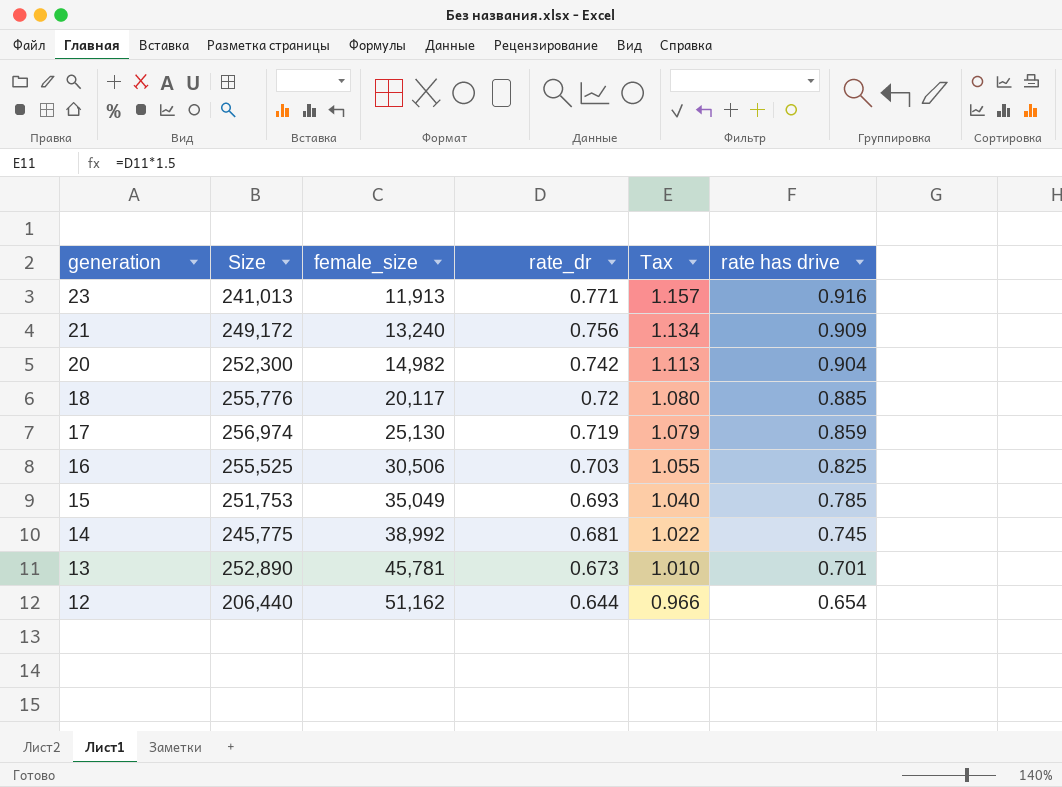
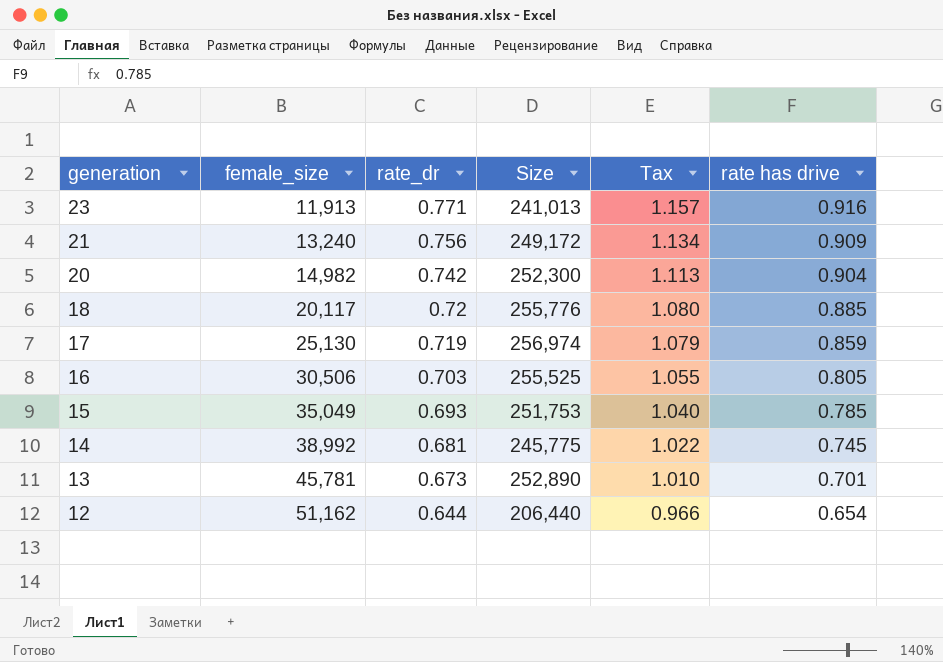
column Size | position: 2 -> 4
16 | rate has drive: 0.825 -> 0.805

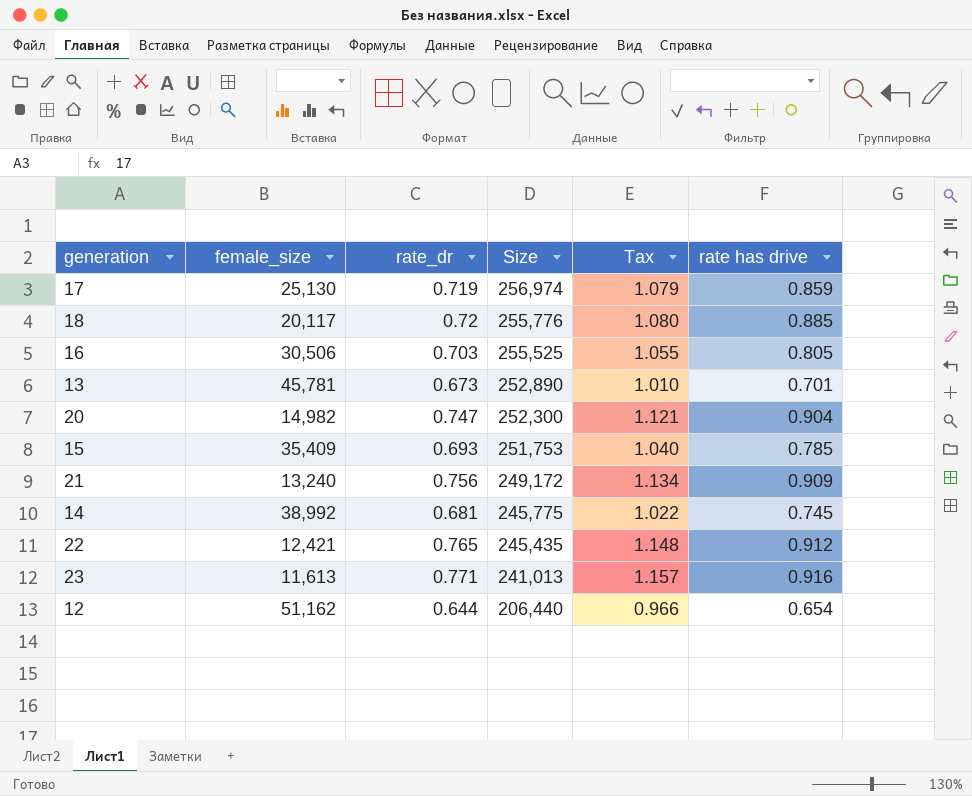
row order: generation descending -> Size descending
20 | rate_dr: 0.742 -> 0.747
20 | Tax: 1.113 -> 1.121
15 | female_size: 35,049 -> 35,409
row 22: none -> 12,421 | 0.765 | 245,435 | 1.148 | 0.912
23 | female_size: 11,913 -> 11,613

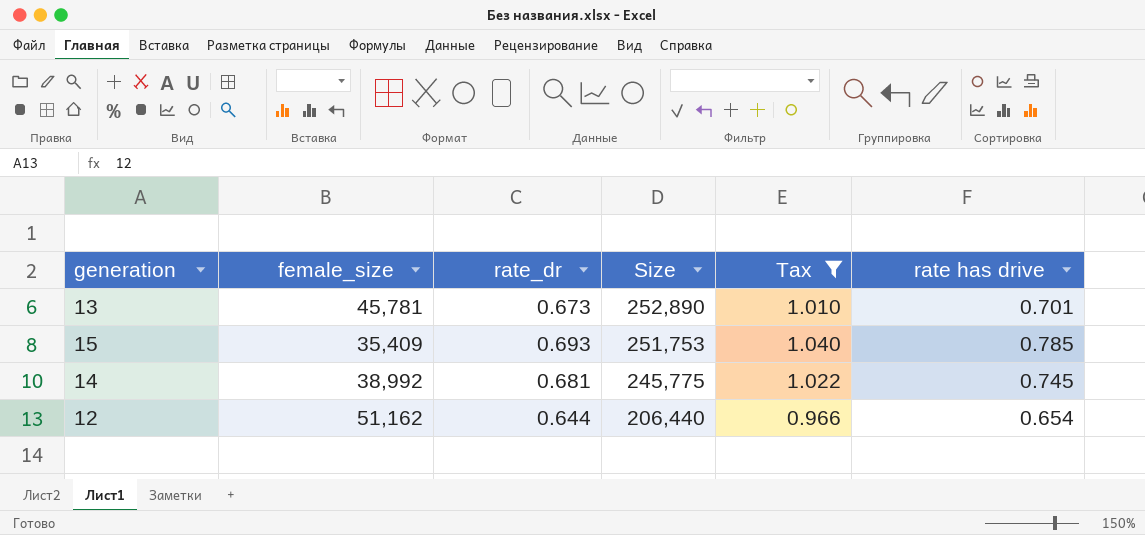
filter: none -> Tax <= 1.040

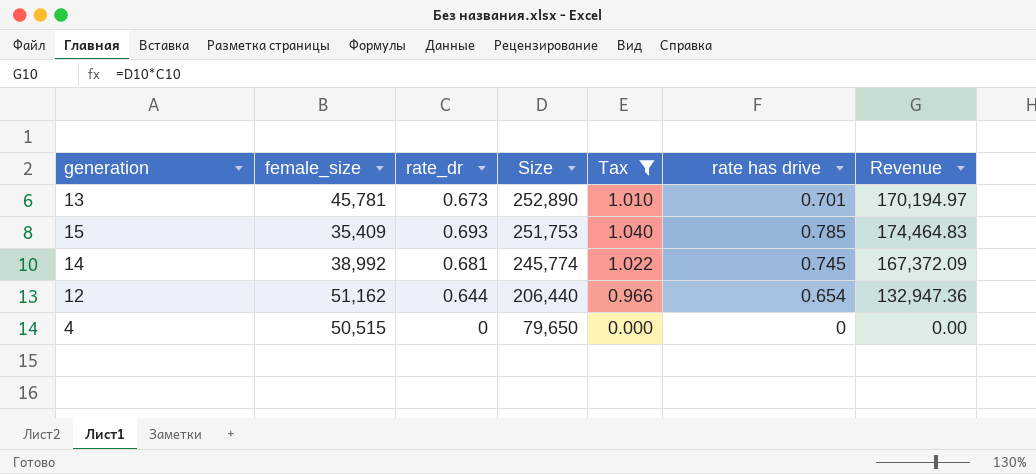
column Revenue | formula: none -> [rate_dr] * [Size]
14 | Size: 245,775 -> 245,774
row 4: none -> 50,515 | 0 | 79,650 | 0.000 | 0 | 0.00

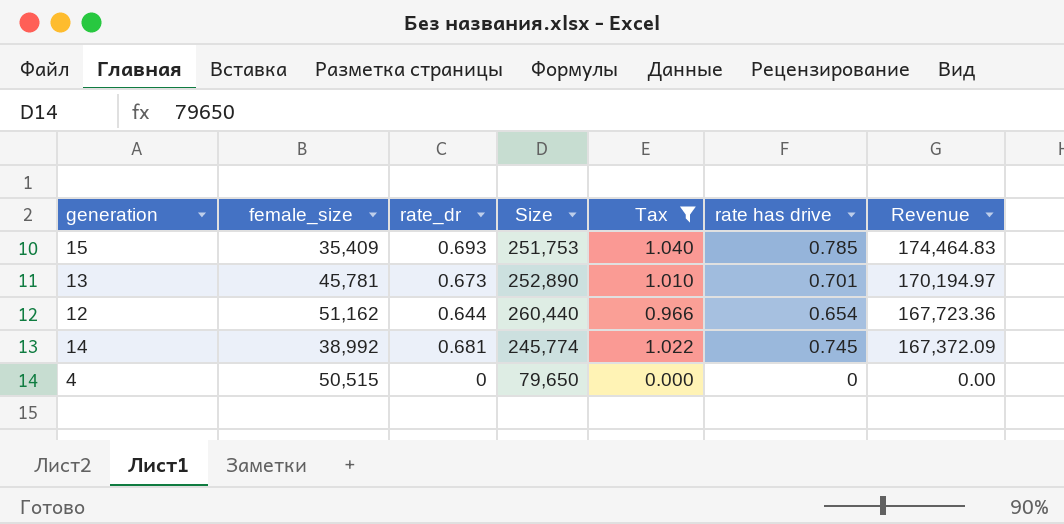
row order: Size descending -> Revenue descending
12 | Size: 206,440 -> 260,440
12 | Revenue: 132,947.36 -> 167,723.36

